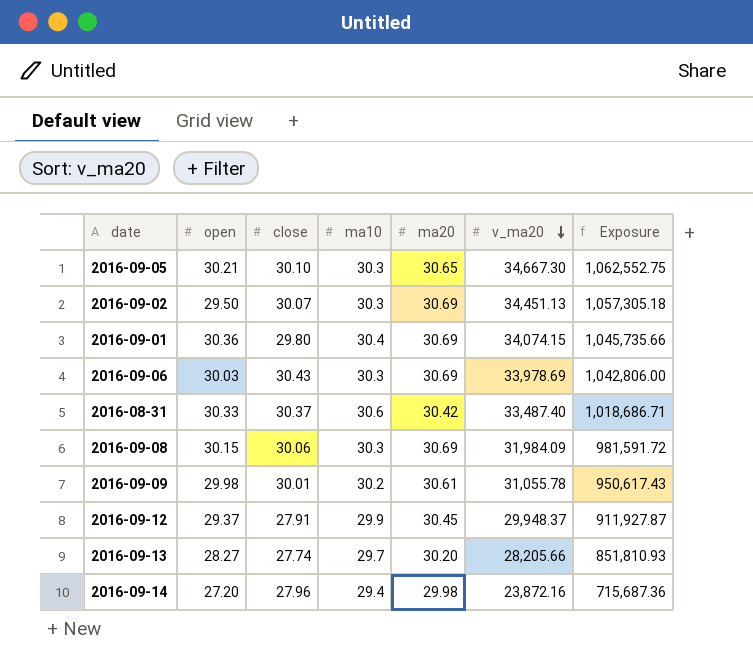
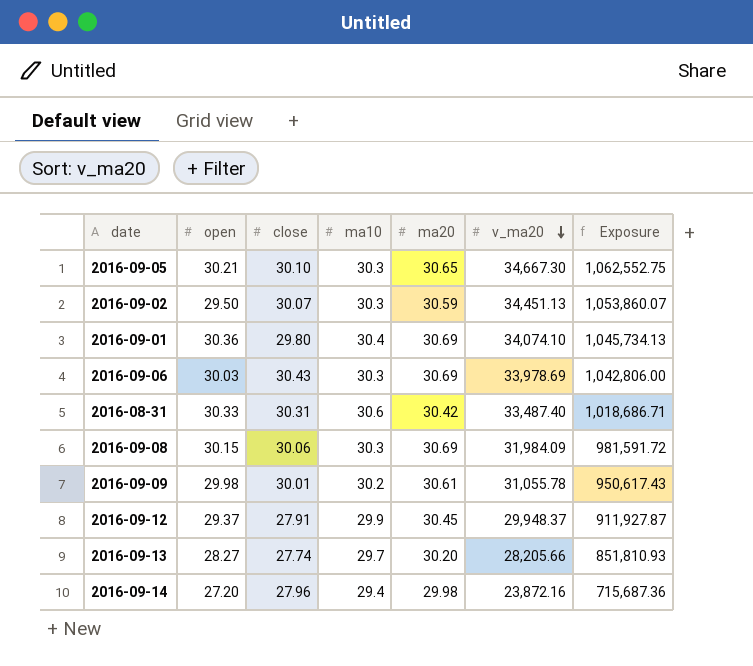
2016-09-02 | ma20: 30.69 -> 30.59
2016-09-02 | Exposure: 1,057,305.18 -> 1,053,860.07
2016-09-01 | v_ma20: 34,074.15 -> 34,074.10
2016-09-01 | Exposure: 1,045,735.66 -> 1,045,734.13
2016-08-31 | close: 30.37 -> 30.31

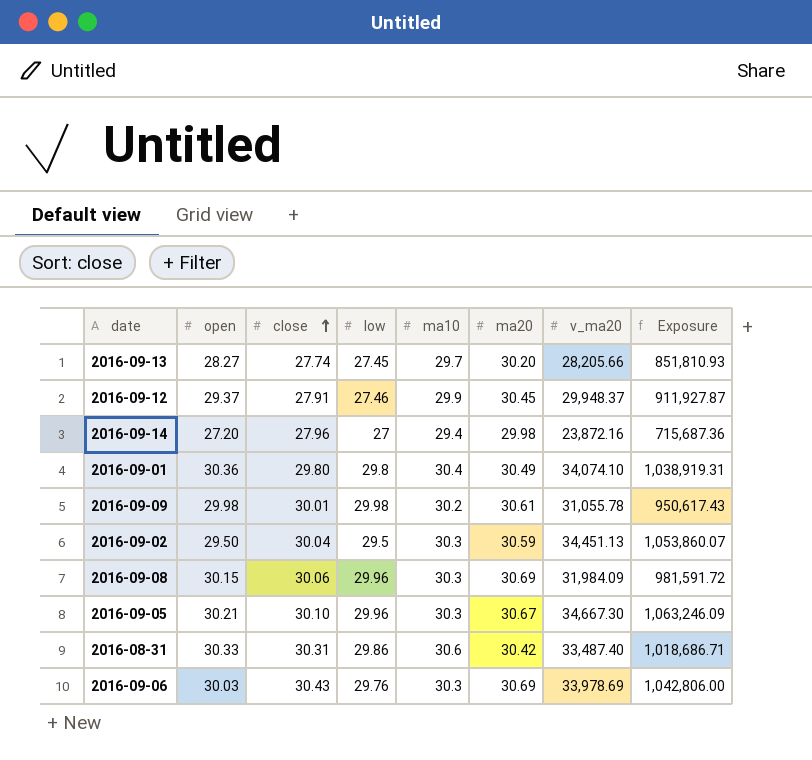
row order: v_ma20 descending -> close ascending
column low | position: none -> 4
2016-09-01 | ma20: 30.69 -> 30.49
2016-09-01 | Exposure: 1,045,734.13 -> 1,038,919.31
2016-09-02 | close: 30.07 -> 30.04
2016-09-05 | ma20: 30.65 -> 30.67
2016-09-05 | Exposure: 1,062,552.75 -> 1,063,246.09

